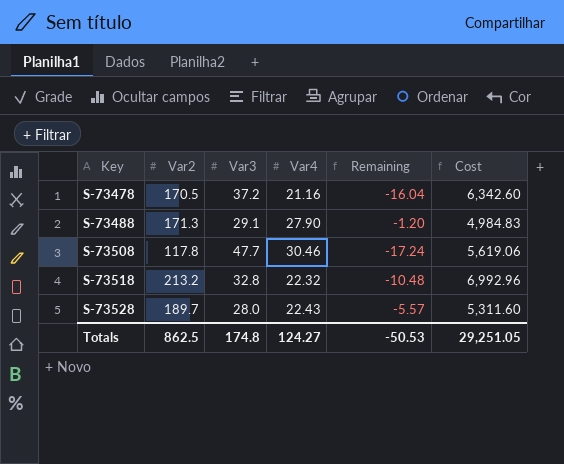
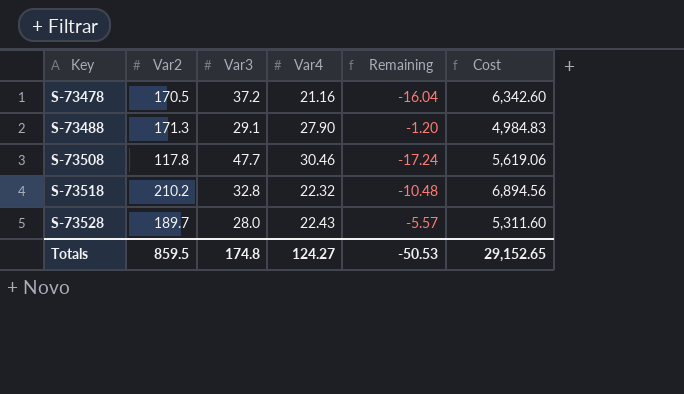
S-73518 | Var2: 213.2 -> 210.2
S-73518 | Cost: 6,992.96 -> 6,894.56
Totals | Var2: 862.5 -> 859.5
Totals | Cost: 29,251.05 -> 29,152.65

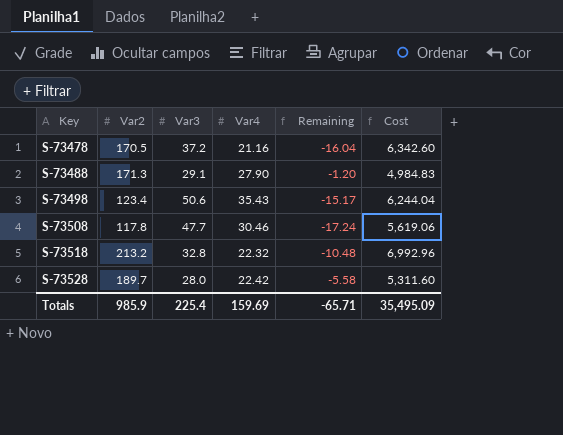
row S-73498: none -> 123.4 | 50.6 | 35.43 | -15.17 | 6,244.04
S-73518 | Var2: 210.2 -> 213.2
S-73518 | Cost: 6,894.56 -> 6,992.96
S-73528 | Var4: 22.43 -> 22.42
S-73528 | Remaining: -5.57 -> -5.58
Totals | Var2: 859.5 -> 985.9
Totals | Var3: 174.8 -> 225.4
Totals | Var4: 124.27 -> 159.69
Totals | Remaining: -50.53 -> -65.71
Totals | Cost: 29,152.65 -> 35,495.09

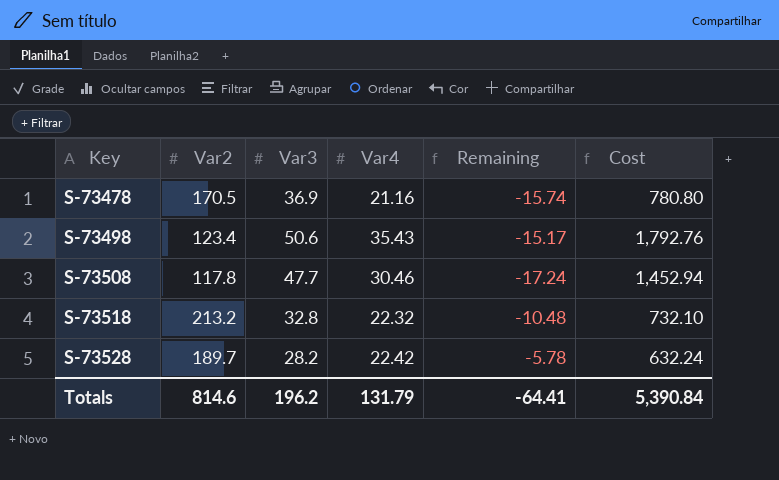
column Cost | formula: [Var2] * [Var3] -> [Var3] * [Var4]
row S-73488: 171.3 | 29.1 | 27.90 | -1.20 | 4,984.83 -> none
S-73478 | Var3: 37.2 -> 36.9
S-73478 | Remaining: -16.04 -> -15.74
S-73528 | Var3: 28.0 -> 28.2
S-73528 | Remaining: -5.58 -> -5.78
Totals | Var2: 985.9 -> 814.6
Totals | Var3: 225.4 -> 196.2
Totals | Var4: 159.69 -> 131.79
Totals | Remaining: -65.71 -> -64.41
Totals | Cost: 35,495.09 -> 5,390.84

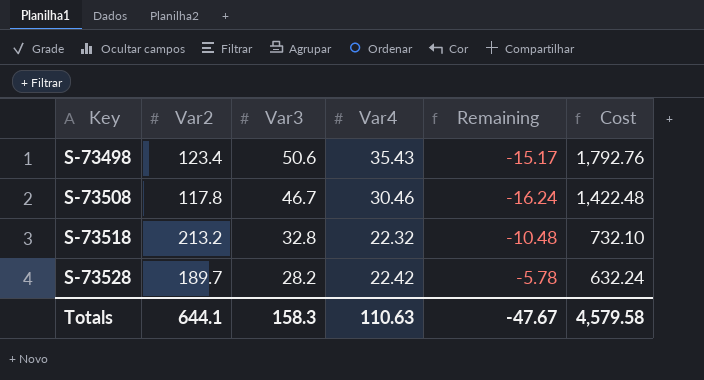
row S-73478: 170.5 | 36.9 | 21.16 | -15.74 | 780.80 -> none
S-73508 | Var3: 47.7 -> 46.7
S-73508 | Remaining: -17.24 -> -16.24
S-73508 | Cost: 1,452.94 -> 1,422.48
Totals | Var2: 814.6 -> 644.1
Totals | Var3: 196.2 -> 158.3
Totals | Var4: 131.79 -> 110.63
Totals | Remaining: -64.41 -> -47.67
Totals | Cost: 5,390.84 -> 4,579.58

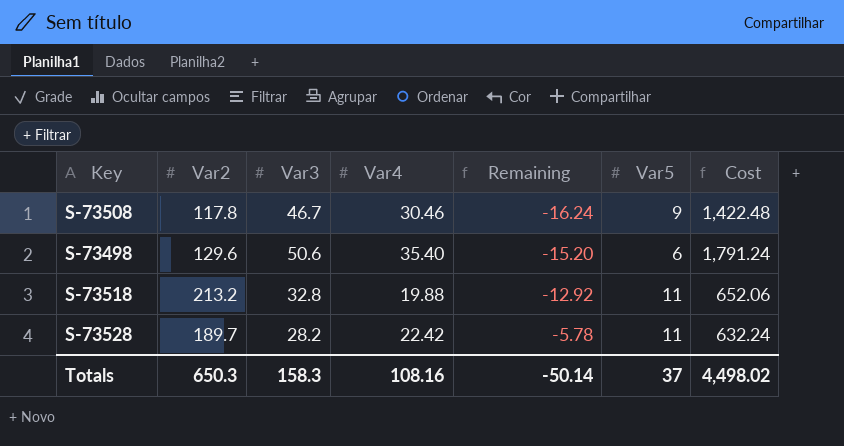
row order: Key ascending -> Remaining ascending
column Var5 | position: none -> 6
S-73498 | Var2: 123.4 -> 129.6
S-73498 | Var4: 35.43 -> 35.40
S-73498 | Remaining: -15.17 -> -15.20
S-73498 | Cost: 1,792.76 -> 1,791.24
S-73518 | Var4: 22.32 -> 19.88
S-73518 | Remaining: -10.48 -> -12.92
S-73518 | Cost: 732.10 -> 652.06
Totals | Var2: 644.1 -> 650.3
Totals | Var4: 110.63 -> 108.16
Totals | Remaining: -47.67 -> -50.14
Totals | Cost: 4,579.58 -> 4,498.02

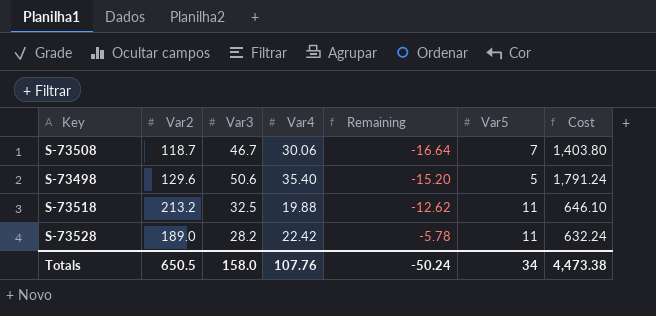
S-73508 | Var2: 117.8 -> 118.7
S-73508 | Var4: 30.46 -> 30.06
S-73508 | Remaining: -16.24 -> -16.64
S-73508 | Var5: 9 -> 7
S-73508 | Cost: 1,422.48 -> 1,403.80
S-73498 | Var5: 6 -> 5
S-73518 | Var3: 32.8 -> 32.5
S-73518 | Remaining: -12.92 -> -12.62
S-73518 | Cost: 652.06 -> 646.10
S-73528 | Var2: 189.7 -> 189.0
Totals | Var2: 650.3 -> 650.5
Totals | Var3: 158.3 -> 158.0
Totals | Var4: 108.16 -> 107.76
Totals | Remaining: -50.14 -> -50.24
Totals | Var5: 37 -> 34
Totals | Cost: 4,498.02 -> 4,473.38

